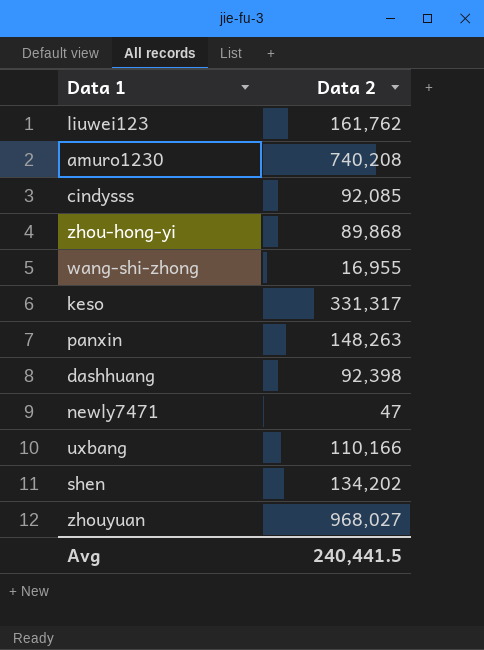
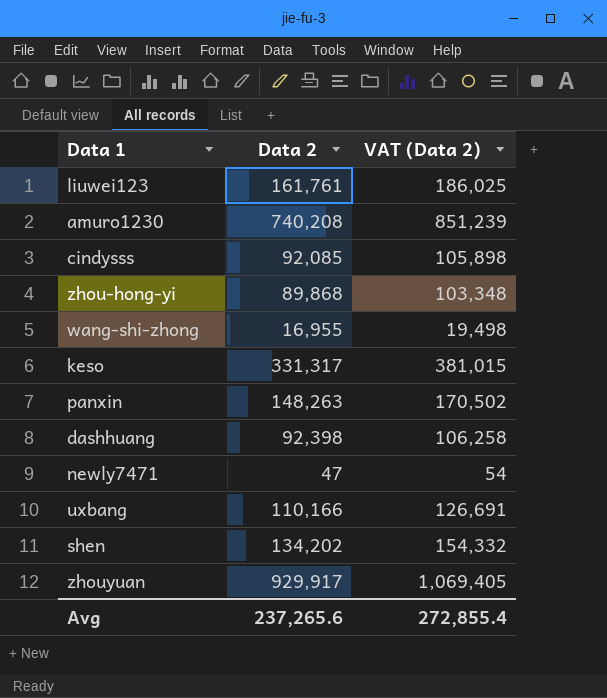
column VAT (Data 2) | formula: none -> [Data 2] * 1.15
liuwei123 | Data 2: 161,762 -> 161,761
zhouyuan | Data 2: 968,027 -> 929,917
Avg | Data 2: 240,441.5 -> 237,265.6

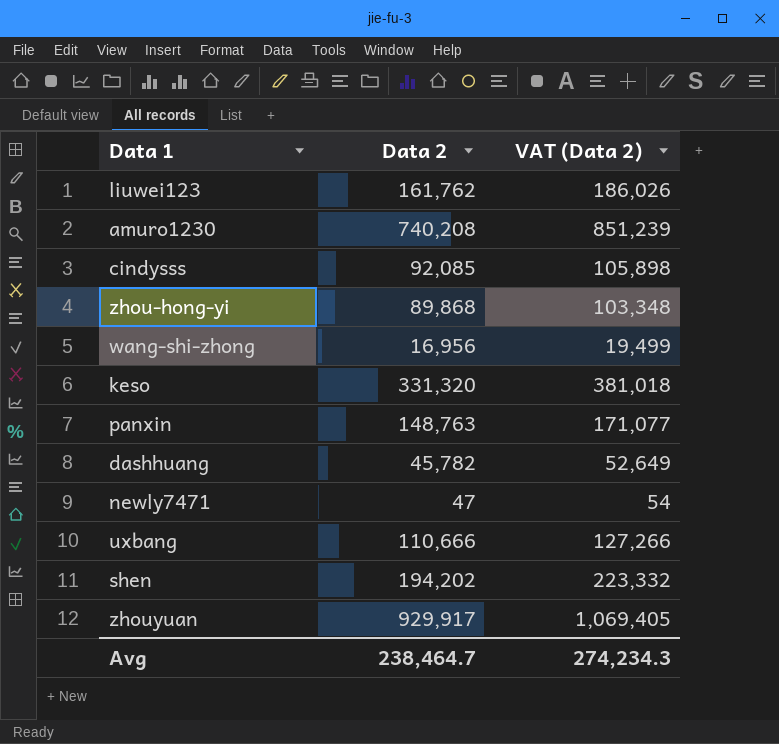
liuwei123 | Data 2: 161,761 -> 161,762
liuwei123 | VAT (Data 2): 186,025 -> 186,026
wang-shi-zhong | Data 2: 16,955 -> 16,956
wang-shi-zhong | VAT (Data 2): 19,498 -> 19,499
keso | Data 2: 331,317 -> 331,320
keso | VAT (Data 2): 381,015 -> 381,018
panxin | Data 2: 148,263 -> 148,763
panxin | VAT (Data 2): 170,502 -> 171,077
dashhuang | Data 2: 92,398 -> 45,782
dashhuang | VAT (Data 2): 106,258 -> 52,649
uxbang | Data 2: 110,166 -> 110,666
uxbang | VAT (Data 2): 126,691 -> 127,266
shen | Data 2: 134,202 -> 194,202
shen | VAT (Data 2): 154,332 -> 223,332
Avg | Data 2: 237,265.6 -> 238,464.7
Avg | VAT (Data 2): 272,855.4 -> 274,234.3

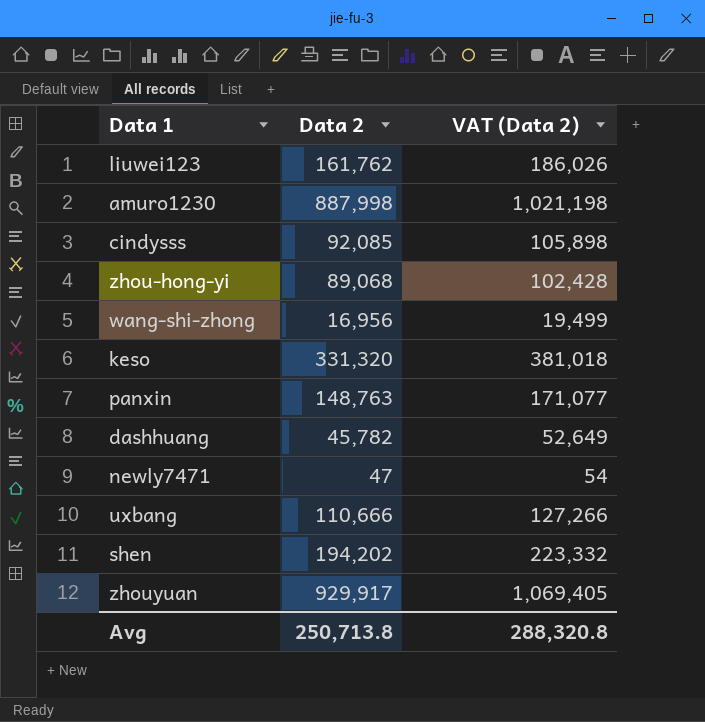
amuro1230 | Data 2: 740,208 -> 887,998
amuro1230 | VAT (Data 2): 851,239 -> 1,021,198
zhou-hong-yi | Data 2: 89,868 -> 89,068
zhou-hong-yi | VAT (Data 2): 103,348 -> 102,428
Avg | Data 2: 238,464.7 -> 250,713.8
Avg | VAT (Data 2): 274,234.3 -> 288,320.8

